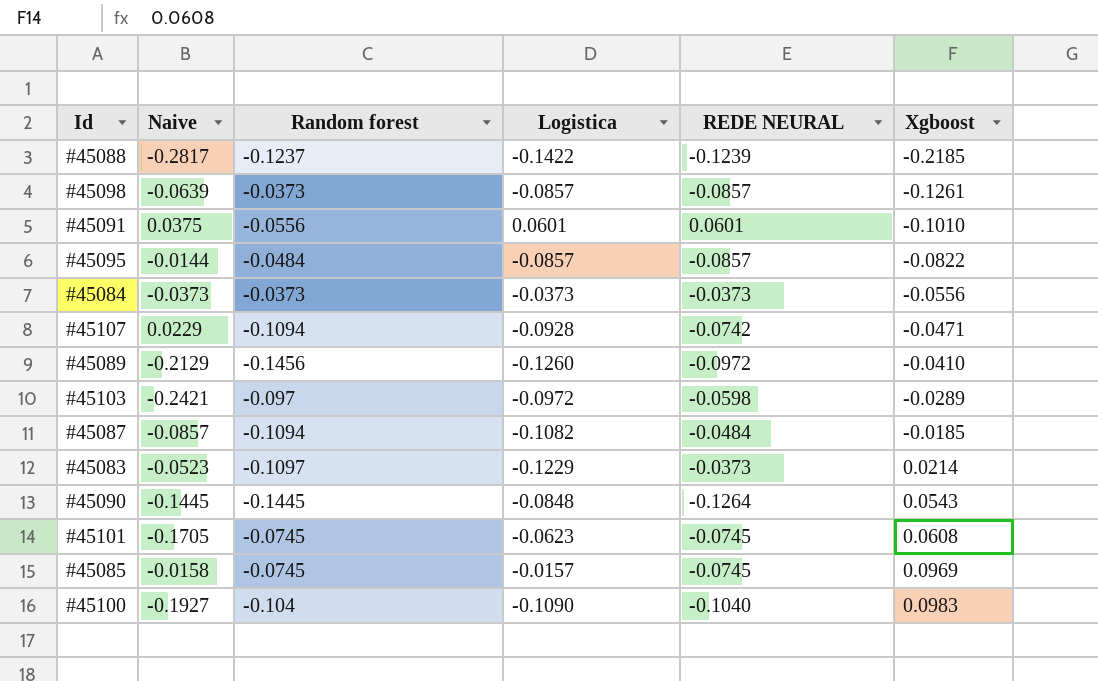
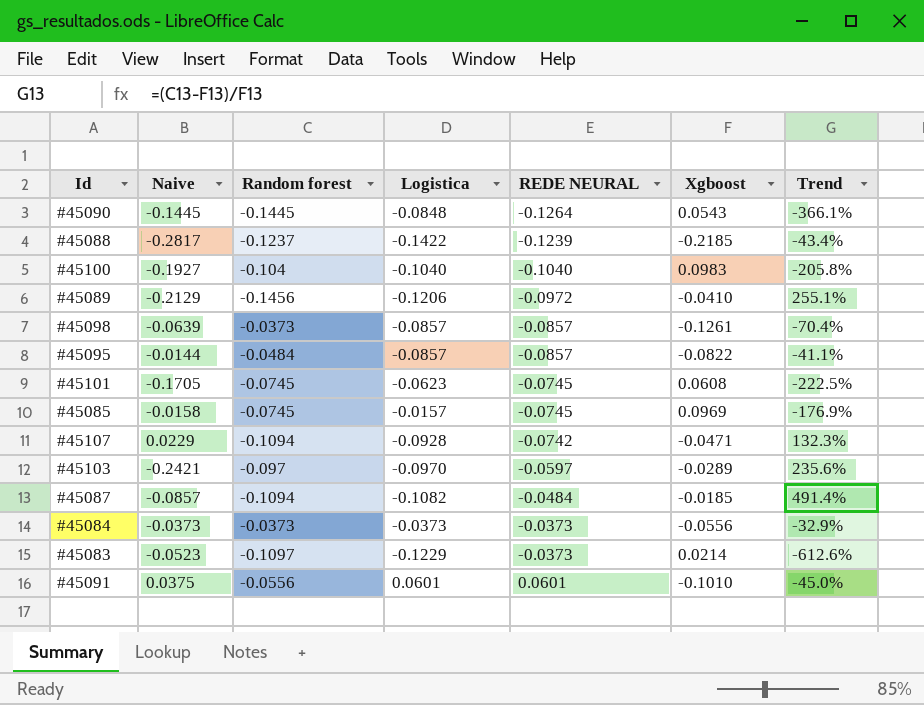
row order: Xgboost ascending -> REDE NEURAL ascending
column Trend | formula: none -> ([Random forest] - [Xgboost]) / [Xgboost]
#45100 | Logistica: -0.1090 -> -0.1040
#45089 | Logistica: -0.1260 -> -0.1206
#45103 | Logistica: -0.0972 -> -0.0970
#45103 | REDE NEURAL: -0.0598 -> -0.0597

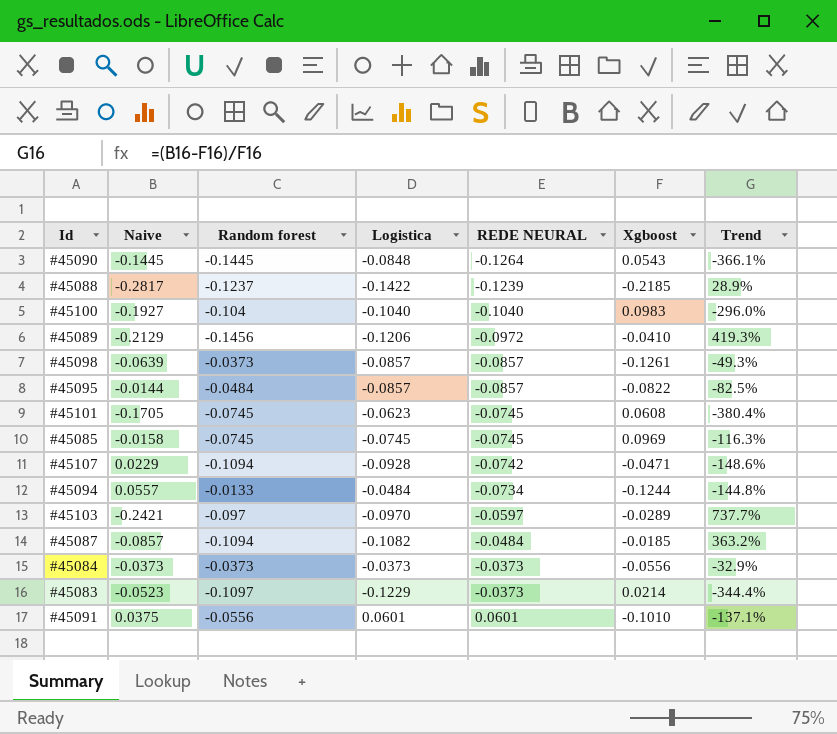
column Trend | formula: ([Random forest] - [Xgboost]) / [Xgboost] -> ([Naive] - [Xgboost]) / [Xgboost]
#45085 | Logistica: -0.0157 -> -0.0745
row #45094: none -> 0.0557 | -0.0133 | -0.0484 | -0.0734 | -0.1244 | -144.8%

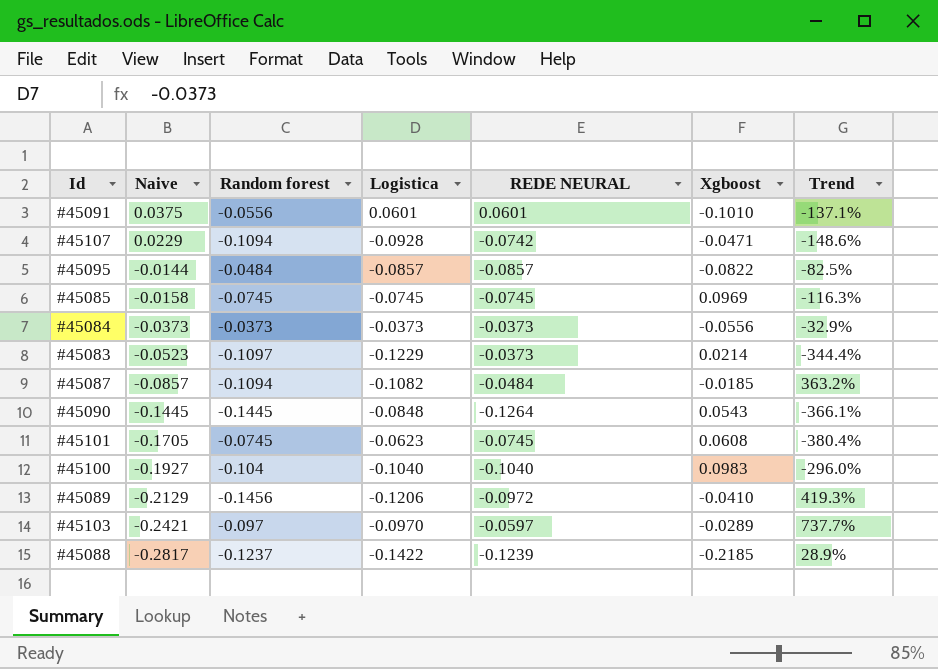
row order: REDE NEURAL ascending -> Naive descending
row #45098: -0.0639 | -0.0373 | -0.0857 | -0.0857 | -0.1261 | -49.3% -> none
row #45094: 0.0557 | -0.0133 | -0.0484 | -0.0734 | -0.1244 | -144.8% -> none

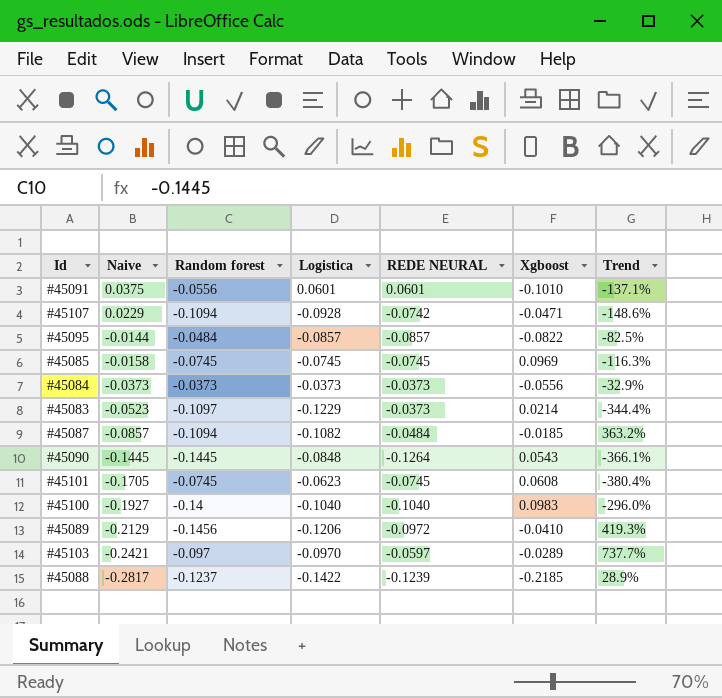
#45100 | Random forest: -0.104 -> -0.14

